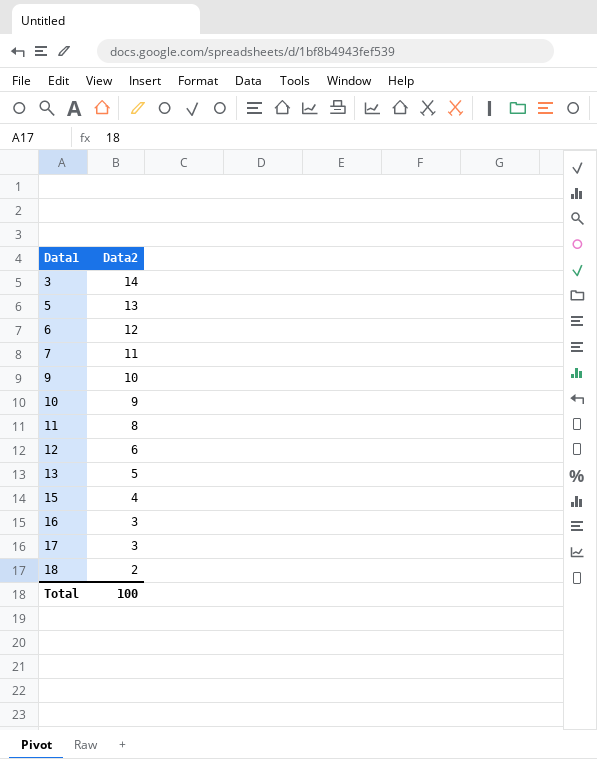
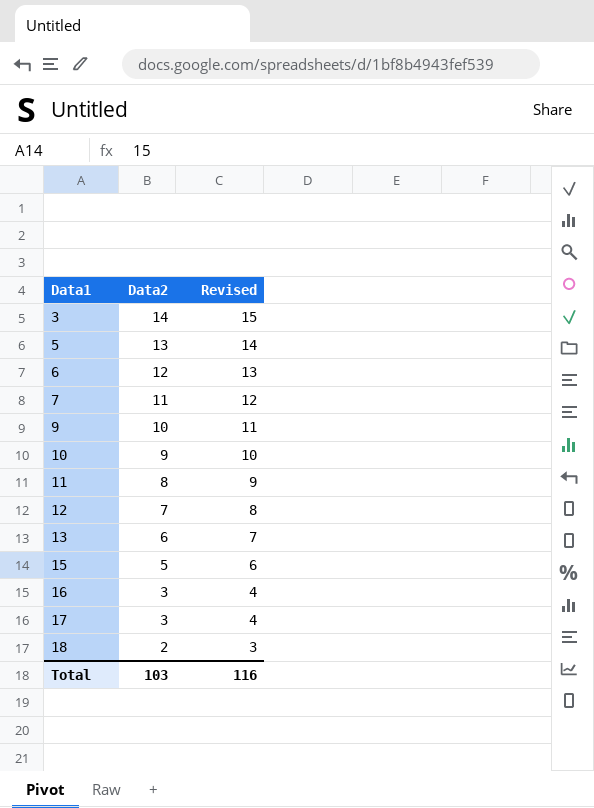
column Revised | formula: none -> [Data2] + 1
12 | Data2: 6 -> 7
13 | Data2: 5 -> 6
15 | Data2: 4 -> 5
Total | Data2: 100 -> 103

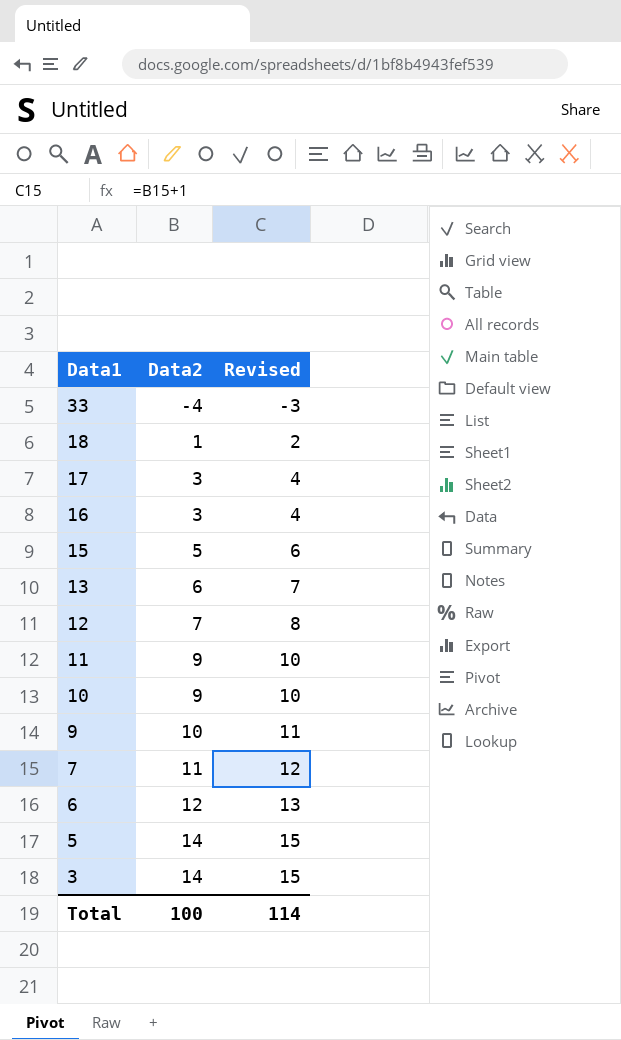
row order: Data1 ascending -> Data1 descending
row 33: none -> -4 | -3
18 | Data2: 2 -> 1
18 | Revised: 3 -> 2
11 | Data2: 8 -> 9
11 | Revised: 9 -> 10
5 | Data2: 13 -> 14
5 | Revised: 14 -> 15
Total | Data2: 103 -> 100
Total | Revised: 116 -> 114

